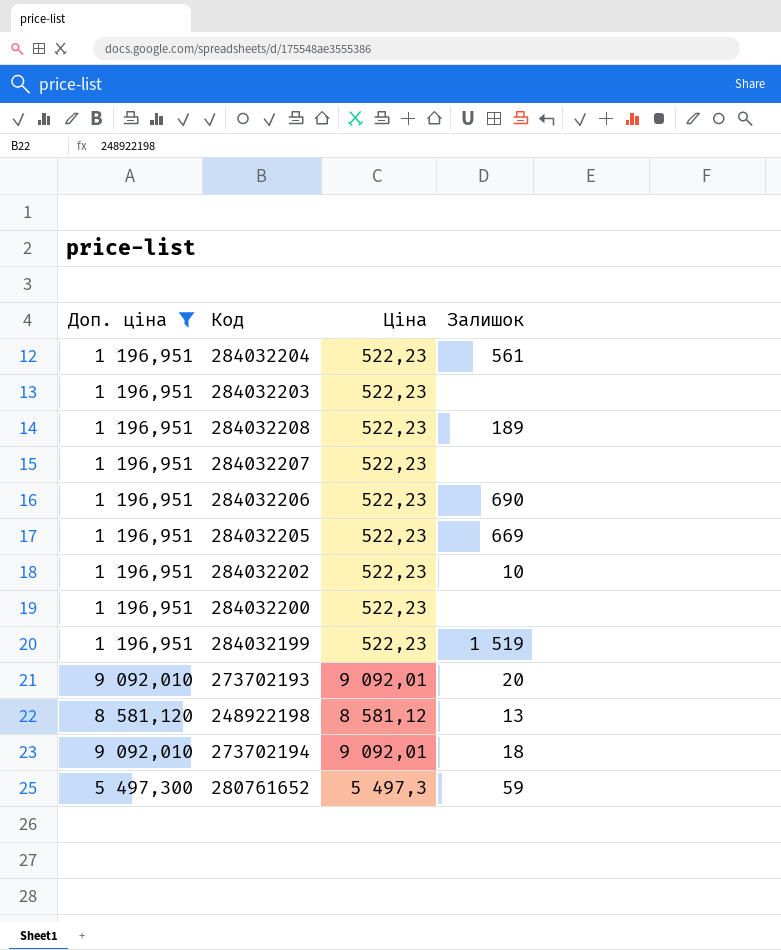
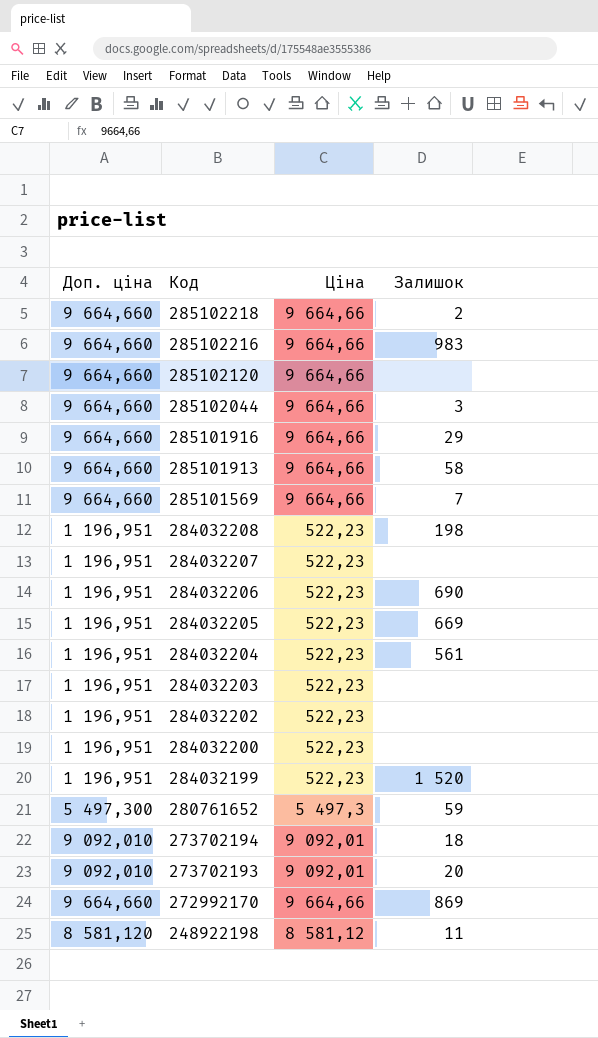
filter: Доп. ціна != 9 664,660 -> none
row order: none -> Код descending
284032208 | Залишок: 189 -> 198
284032202 | Залишок: 10 -> none
284032199 | Залишок: 1 519 -> 1 520
248922198 | Залишок: 13 -> 11

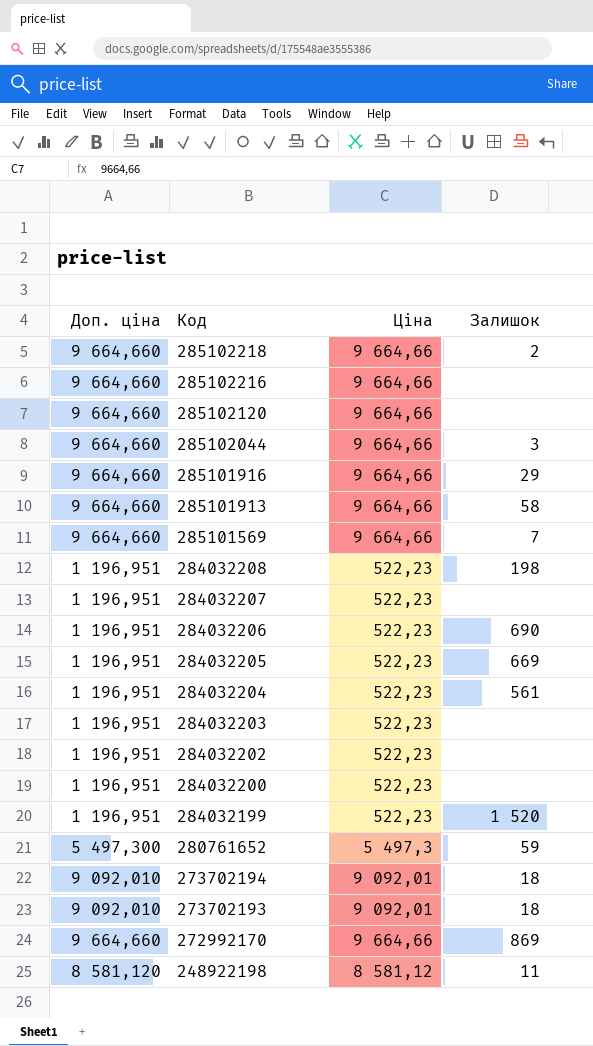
285102216 | Залишок: 983 -> none
273702193 | Залишок: 20 -> 18

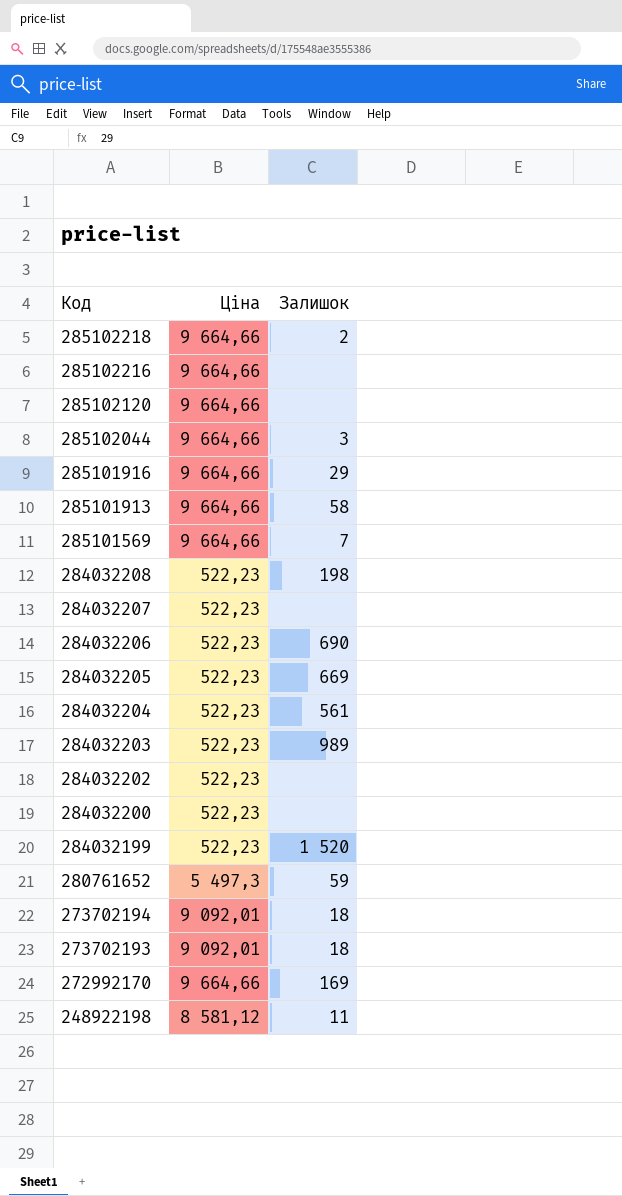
column Доп. ціна | position: 1 -> none
284032203 | Залишок: none -> 989
272992170 | Залишок: 869 -> 169

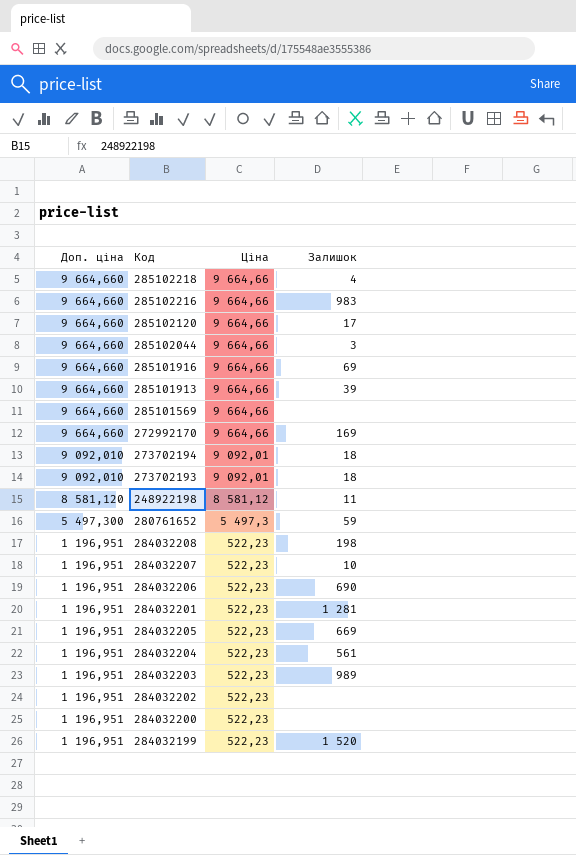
row order: Код descending -> Доп. ціна descending
column Доп. ціна | position: none -> 1
285102218 | Залишок: 2 -> 4
285102216 | Залишок: none -> 983
285102120 | Залишок: none -> 17
285101916 | Залишок: 29 -> 69
285101913 | Залишок: 58 -> 39
285101569 | Залишок: 7 -> none
284032207 | Залишок: none -> 10
row 284032201: none -> 1 196,951 | 522,23 | 1 281

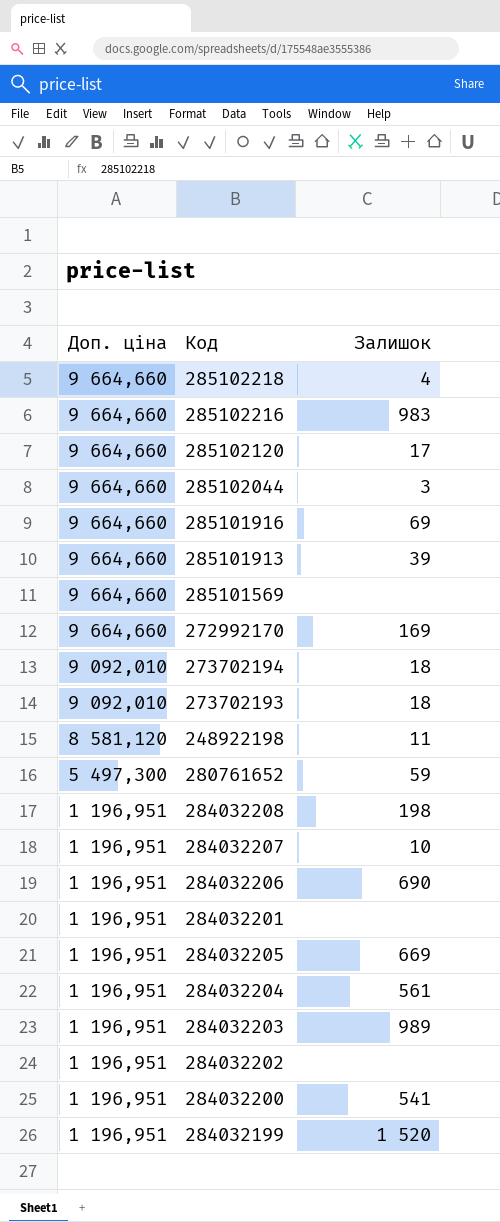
column Ціна | position: 3 -> none
284032201 | Залишок: 1 281 -> none
284032200 | Залишок: none -> 541

